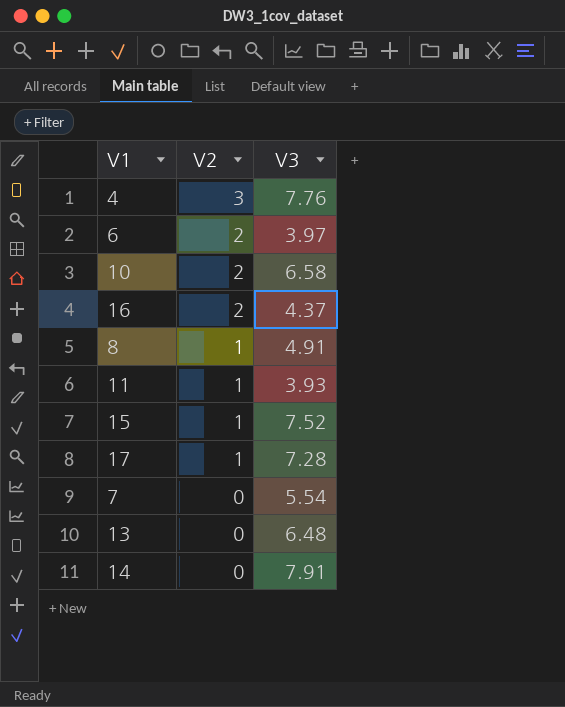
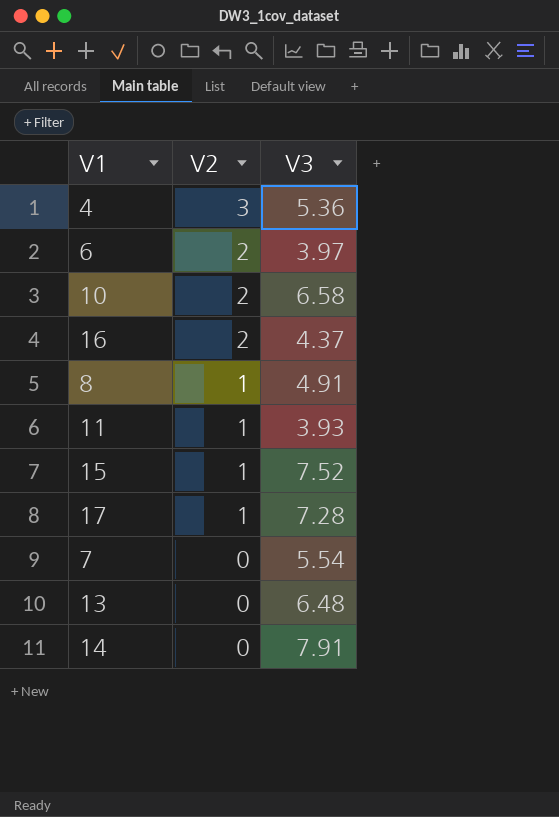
4 | V3: 7.76 -> 5.36

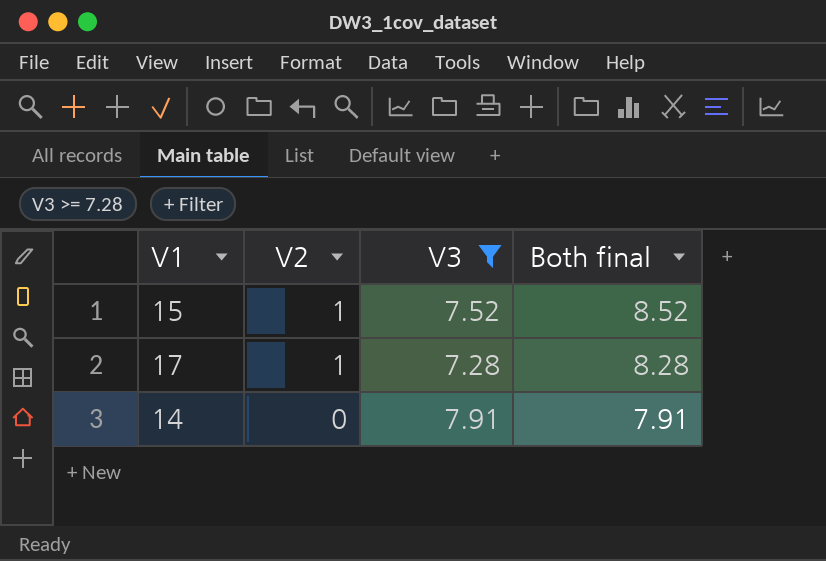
filter: none -> V3 >= 7.28
column Both final | formula: none -> [V2] + [V3]

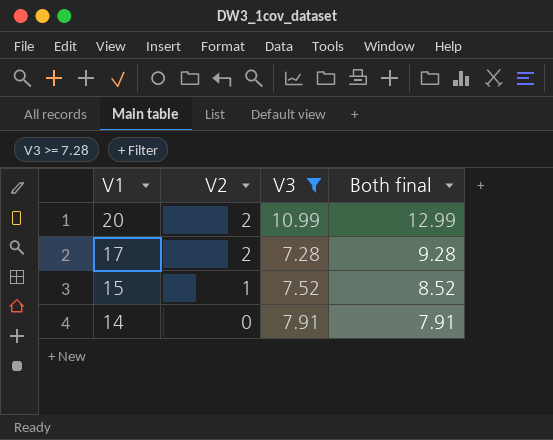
row order: V2 descending -> V1 descending
row 20: none -> 2 | 10.99 | 12.99
17 | V2: 1 -> 2
17 | Both final: 8.28 -> 9.28

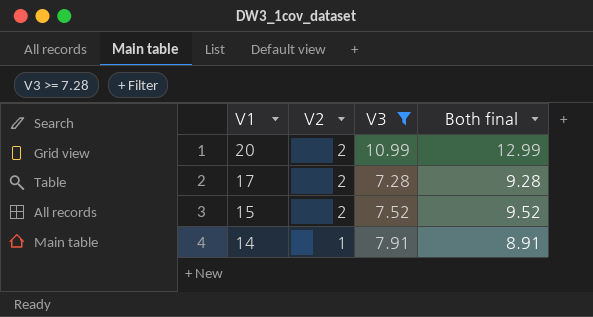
15 | V2: 1 -> 2
15 | Both final: 8.52 -> 9.52
14 | V2: 0 -> 1
14 | Both final: 7.91 -> 8.91

